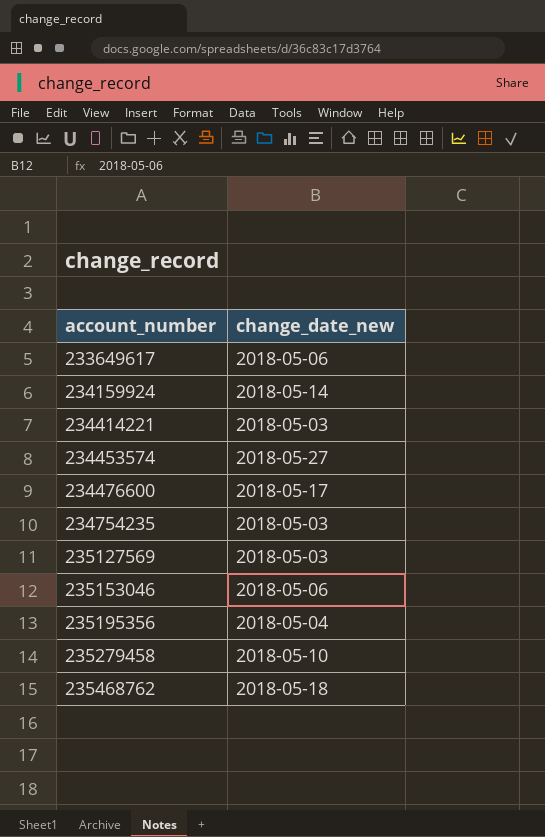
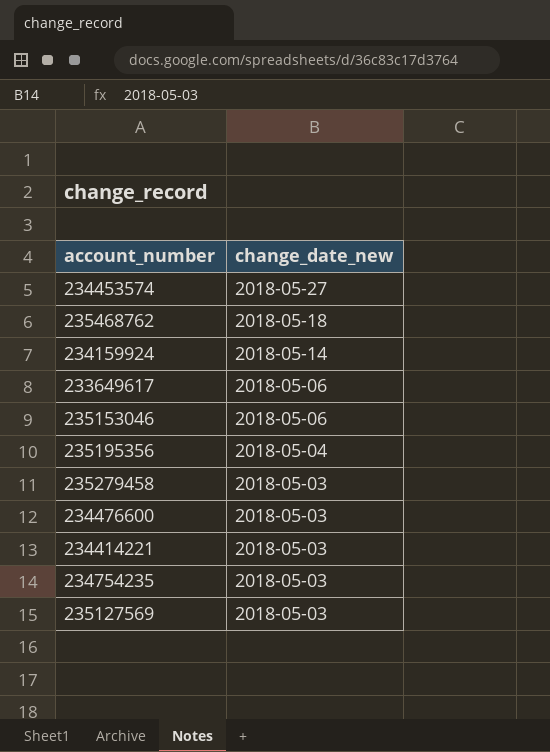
row order: account_number ascending -> change_date_new descending
235279458 | change_date_new: 2018-05-10 -> 2018-05-03
234476600 | change_date_new: 2018-05-17 -> 2018-05-03

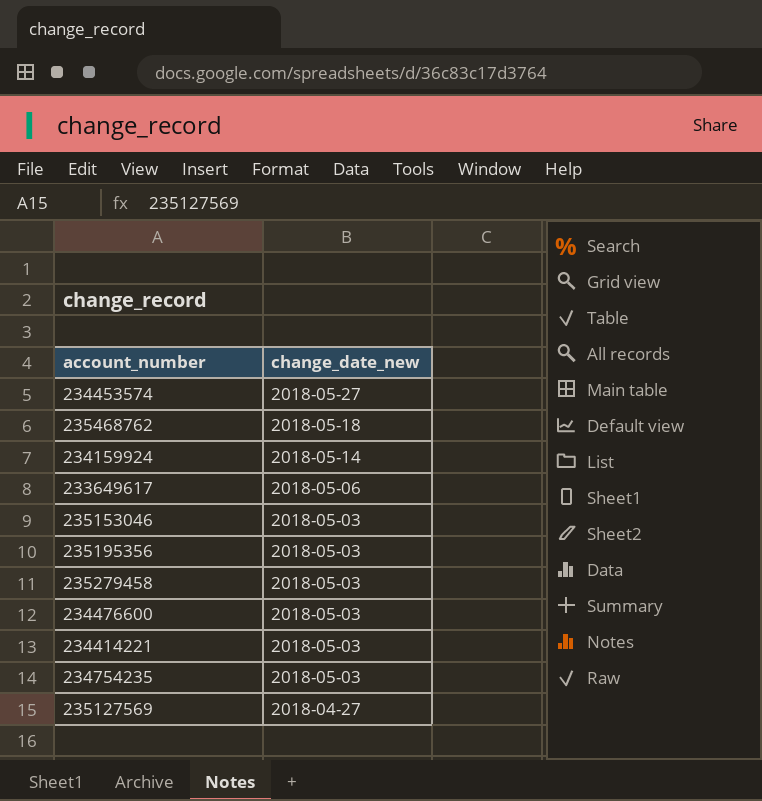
235153046 | change_date_new: 2018-05-06 -> 2018-05-03
235195356 | change_date_new: 2018-05-04 -> 2018-05-03
235127569 | change_date_new: 2018-05-03 -> 2018-04-27

